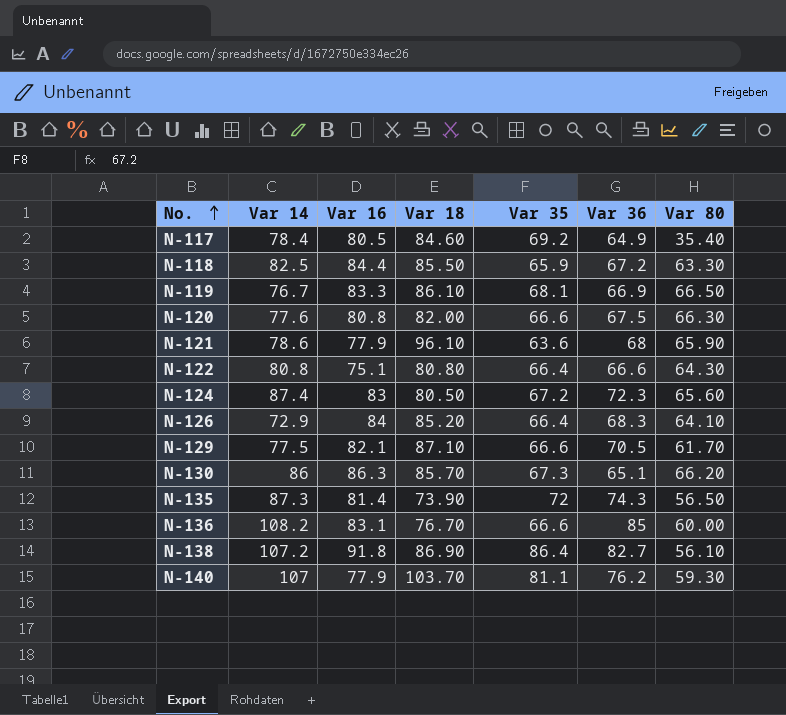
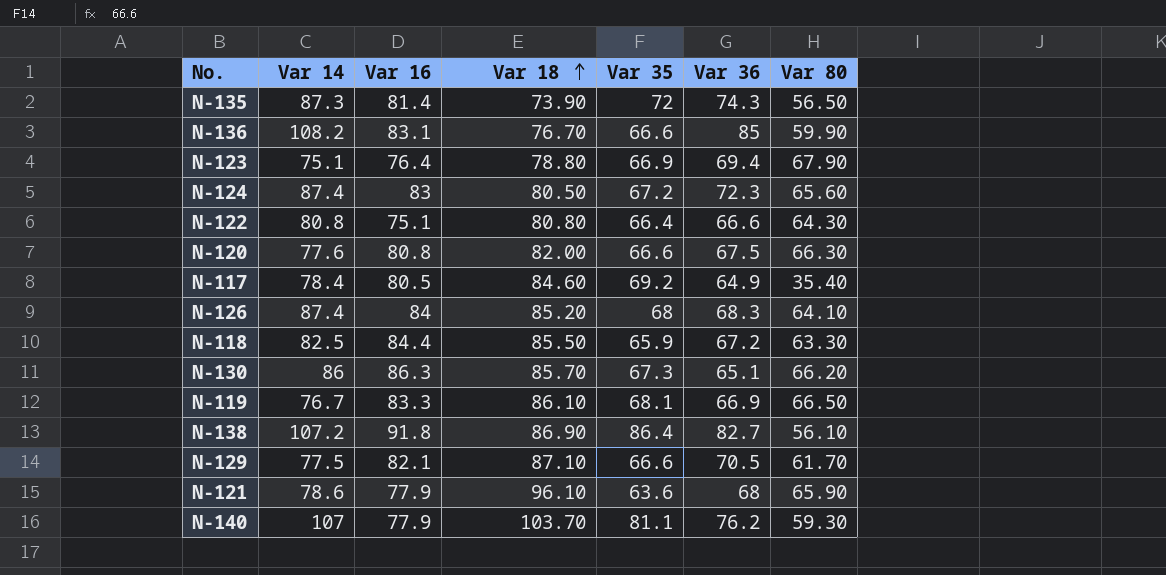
row order: No. ascending -> Var 18 ascending
N-136 | Var 80: 60.00 -> 59.90
row N-123: none -> 75.1 | 76.4 | 78.80 | 66.9 | 69.4 | 67.90
N-126 | Var 14: 72.9 -> 87.4
N-126 | Var 35: 66.4 -> 68

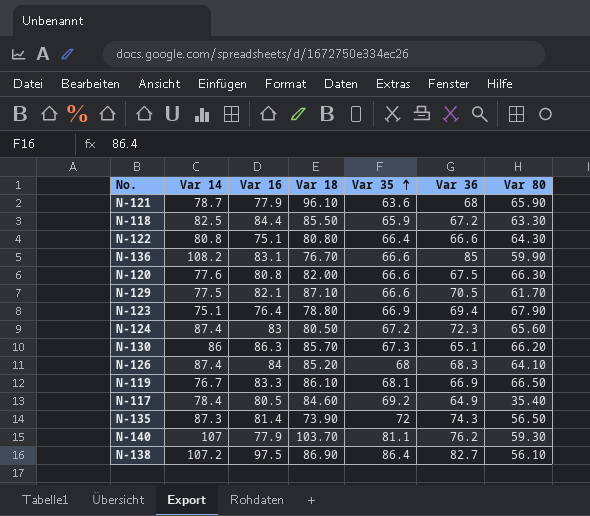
row order: Var 18 ascending -> Var 35 ascending
N-121 | Var 14: 78.6 -> 78.7
N-138 | Var 16: 91.8 -> 97.5

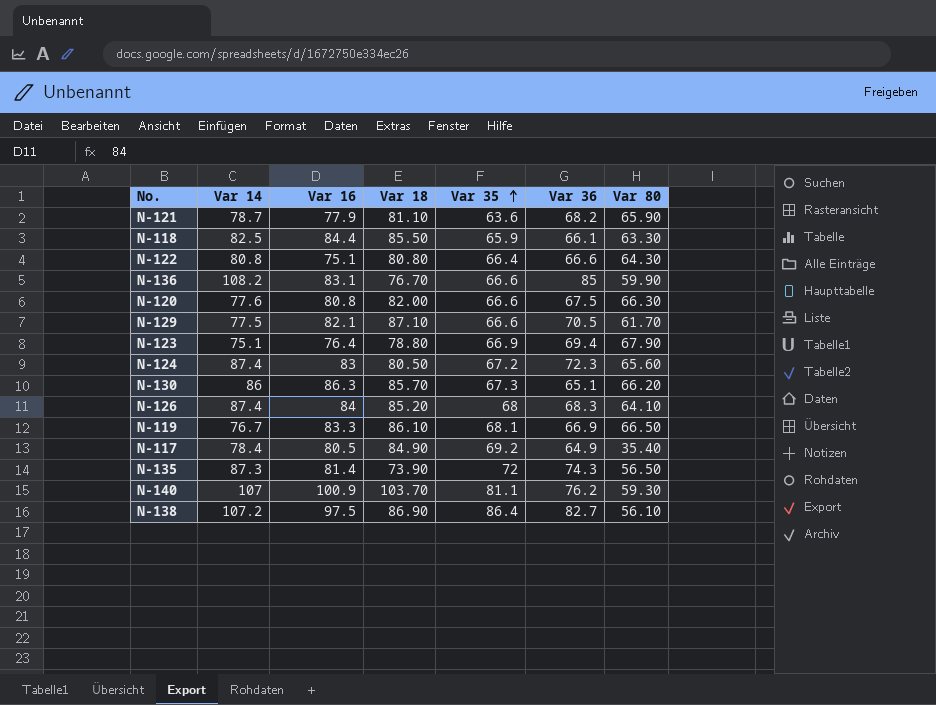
N-121 | Var 18: 96.10 -> 81.10
N-121 | Var 36: 68 -> 68.2
N-118 | Var 36: 67.2 -> 66.1
N-117 | Var 18: 84.60 -> 84.90
N-140 | Var 16: 77.9 -> 100.9

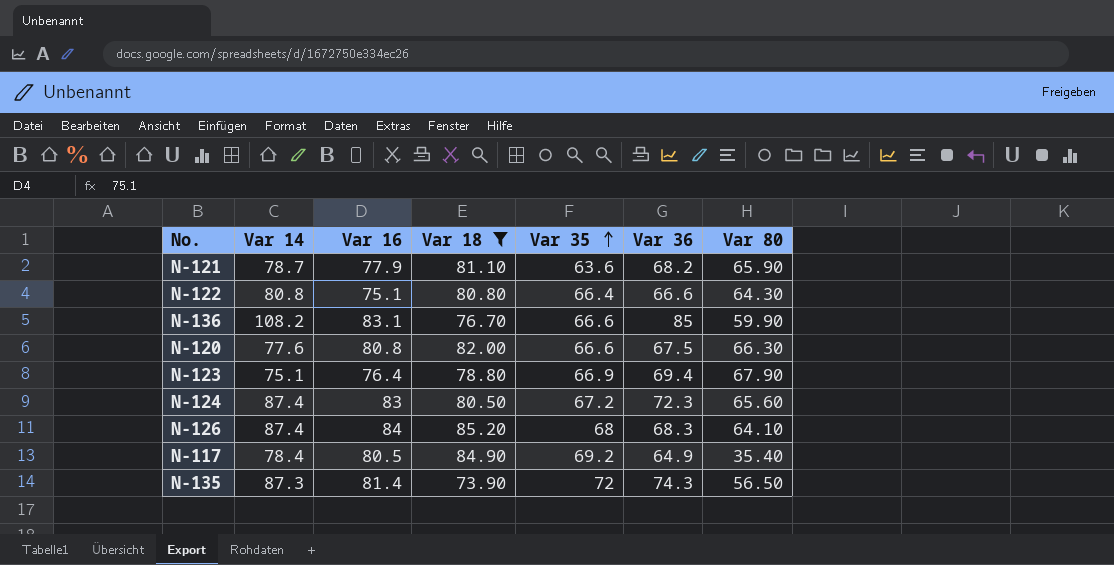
filter: none -> Var 18 <= 85.20

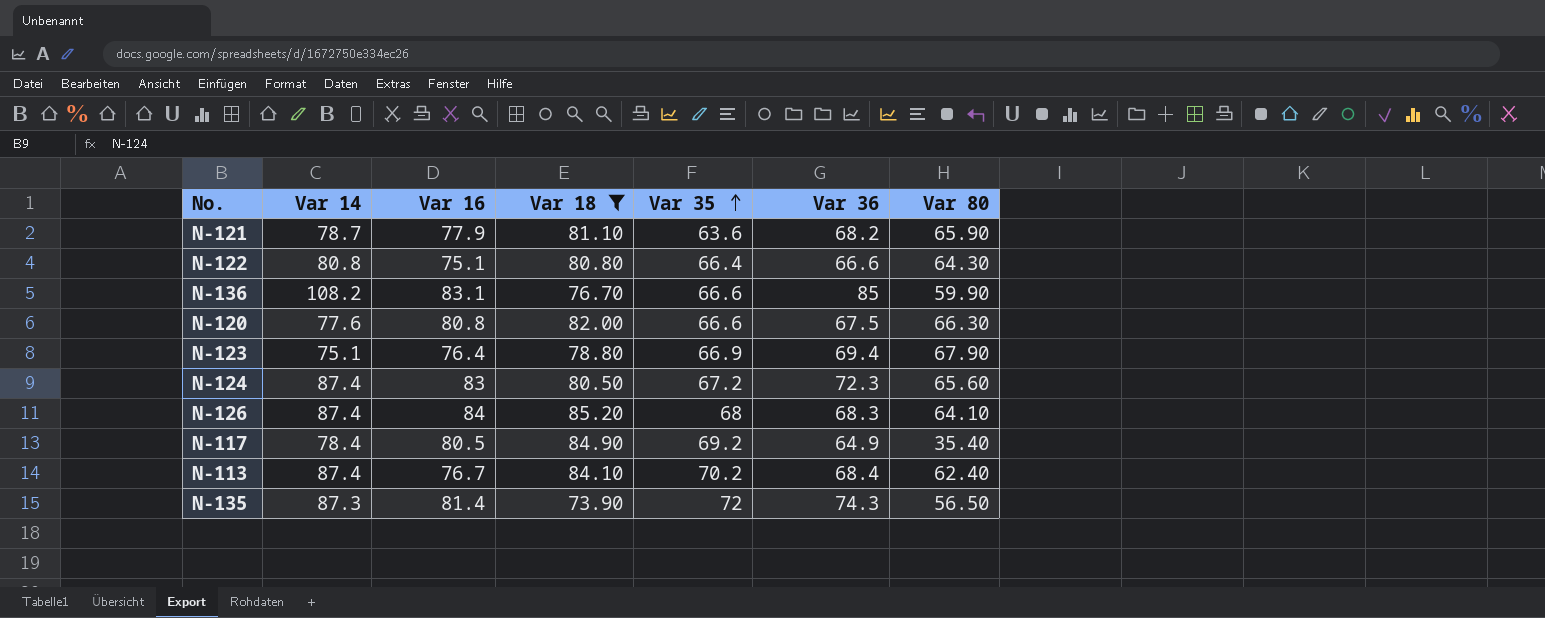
row N-113: none -> 87.4 | 76.7 | 84.10 | 70.2 | 68.4 | 62.40

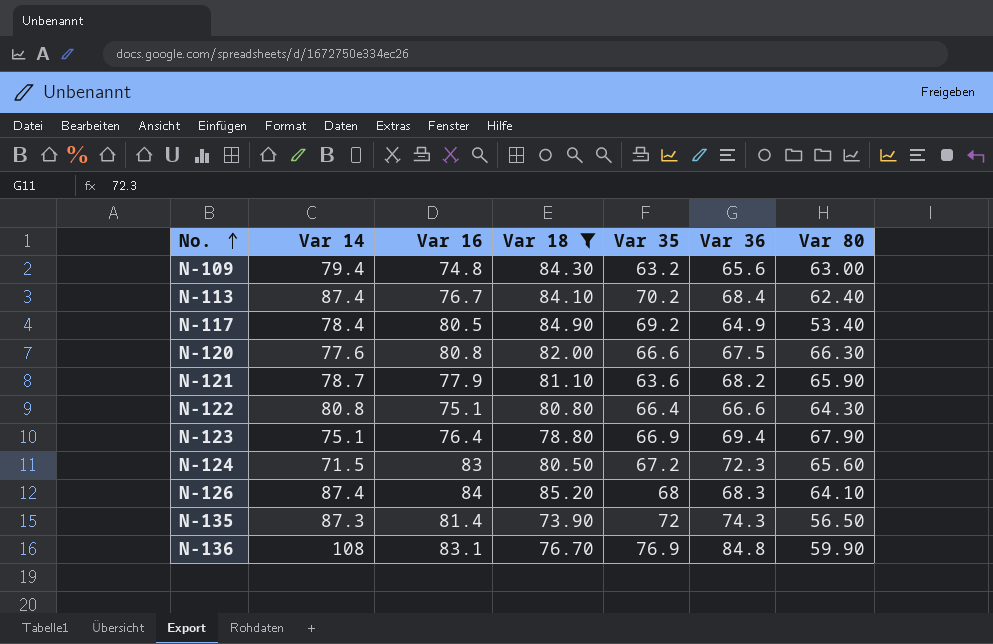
row order: Var 35 ascending -> No. ascending
row N-109: none -> 79.4 | 74.8 | 84.30 | 63.2 | 65.6 | 63.00
N-117 | Var 80: 35.40 -> 53.40
N-124 | Var 14: 87.4 -> 71.5
N-136 | Var 14: 108.2 -> 108
N-136 | Var 35: 66.6 -> 76.9
N-136 | Var 36: 85 -> 84.8

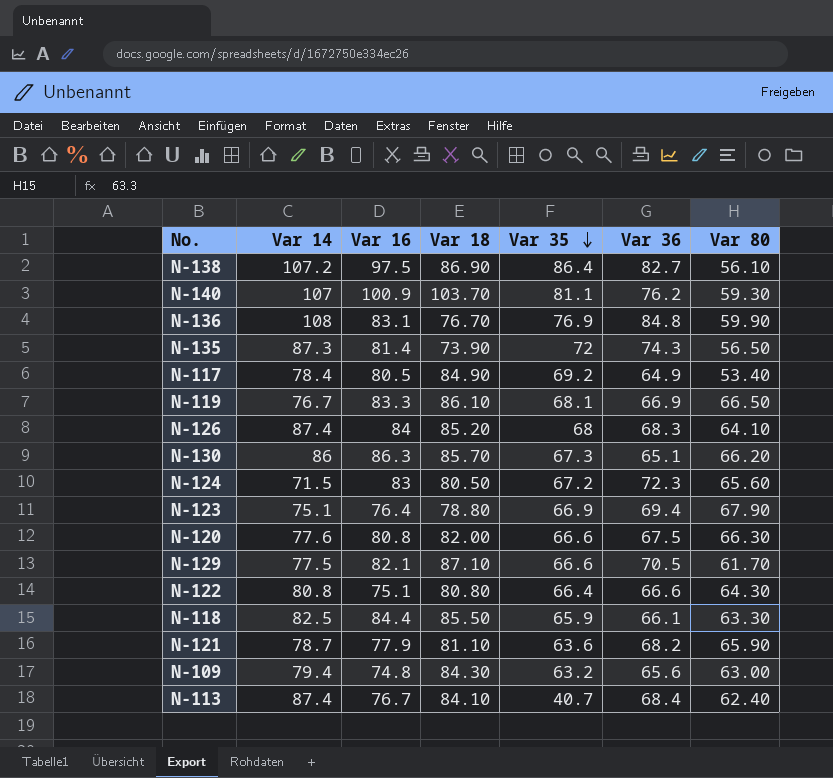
filter: Var 18 <= 85.20 -> none
row order: No. ascending -> Var 35 descending
N-113 | Var 35: 70.2 -> 40.7

